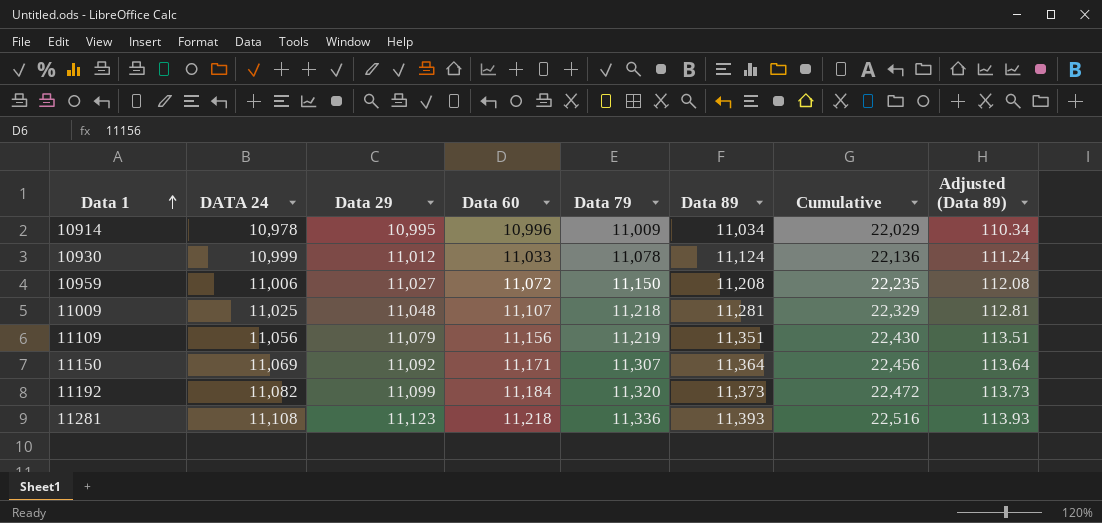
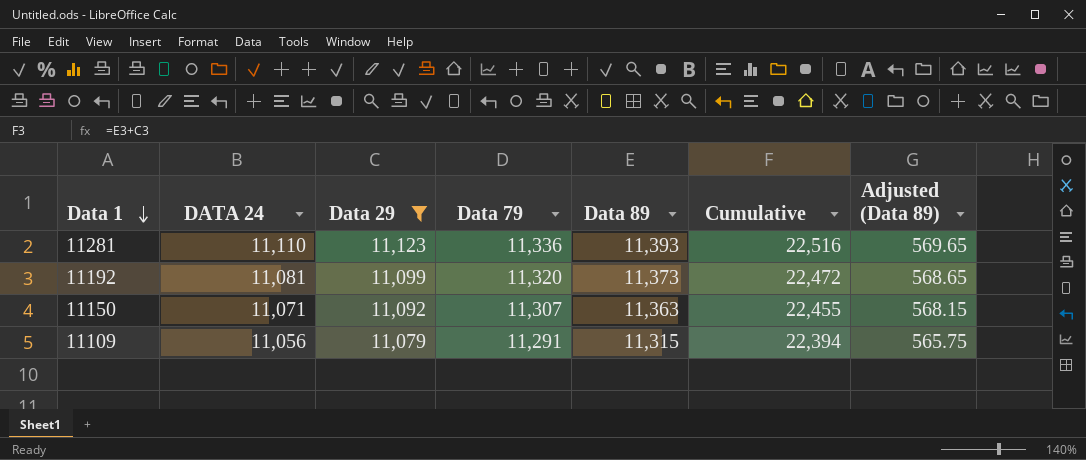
filter: none -> Data 29 >= 11,079
row order: Data 1 ascending -> Data 1 descending
column Data 60 | position: 4 -> none
column Adjusted (Data 89) | formula: [Data 89] * 0.01 -> [Data 89] * 0.05
11281 | DATA 24: 11,108 -> 11,110
11192 | DATA 24: 11,082 -> 11,081
11150 | DATA 24: 11,069 -> 11,071
11150 | Data 89: 11,364 -> 11,363
11150 | Cumulative: 22,456 -> 22,455
11109 | Data 79: 11,219 -> 11,291
11109 | Data 89: 11,351 -> 11,315
11109 | Cumulative: 22,430 -> 22,394

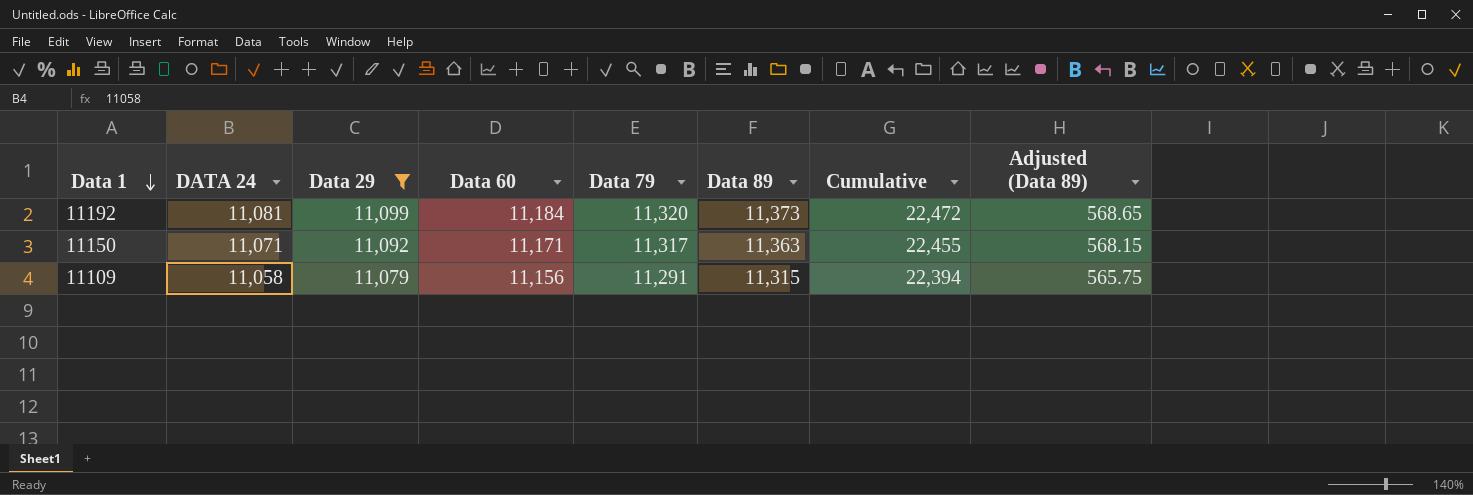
column Data 60 | position: none -> 4
row 11281: 11,110 | 11,123 | 11,336 | 11,393 | 22,516 | 569.65 -> none
11150 | Data 79: 11,307 -> 11,317
11109 | DATA 24: 11,056 -> 11,058

